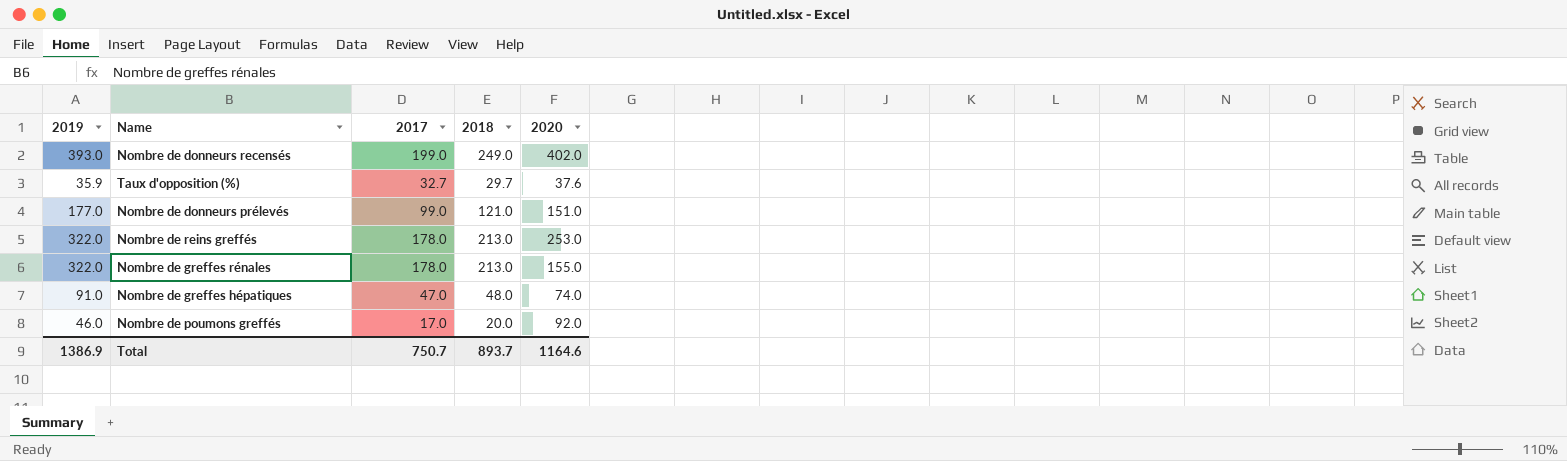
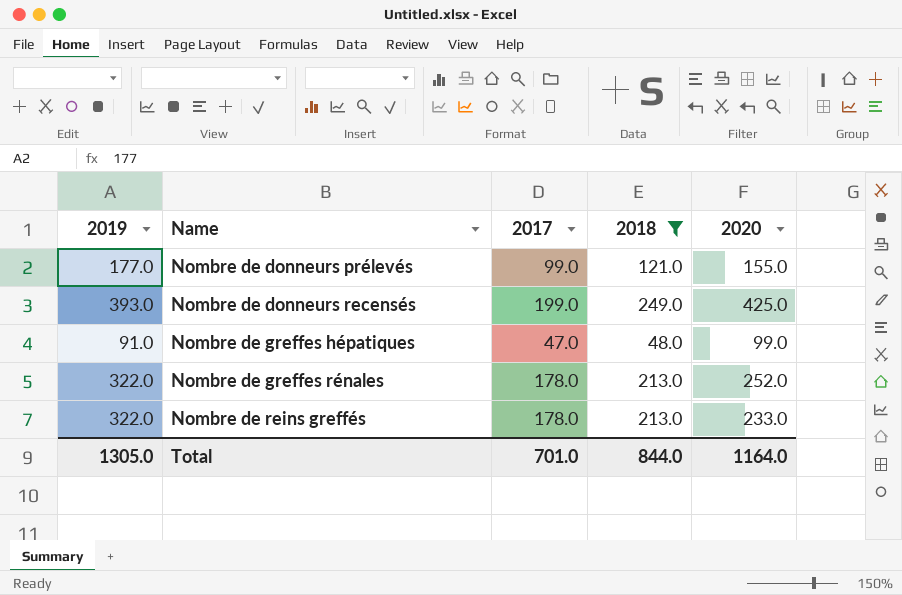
filter: none -> 2018 >= 48.0
row order: none -> Name ascending
Nombre de donneurs prélevés | 2020: 151.0 -> 155.0
Nombre de donneurs recensés | 2020: 402.0 -> 425.0
Nombre de greffes hépatiques | 2020: 74.0 -> 99.0
Nombre de greffes rénales | 2020: 155.0 -> 252.0
Nombre de reins greffés | 2020: 253.0 -> 233.0
Total | 2019: 1386.9 -> 1305.0
Total | 2017: 750.7 -> 701.0
Total | 2018: 893.7 -> 844.0
Total | 2020: 1164.6 -> 1164.0

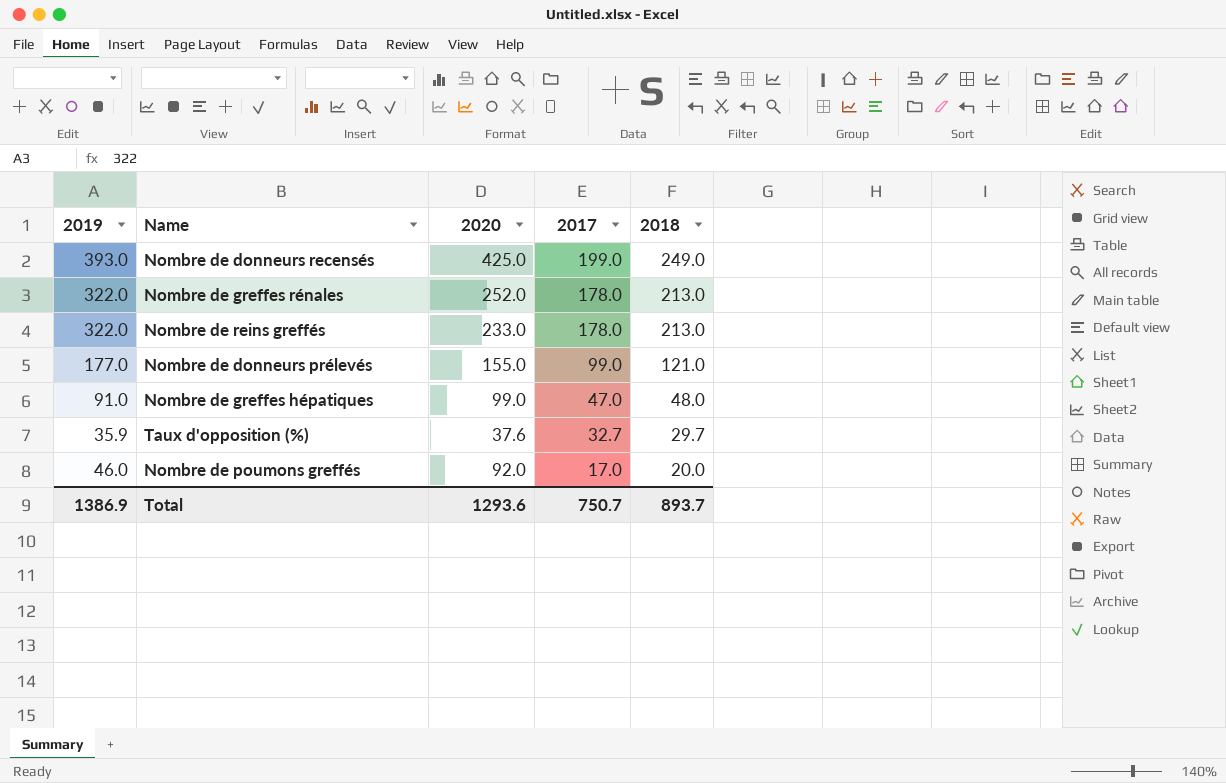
filter: 2018 >= 48.0 -> none
row order: Name ascending -> 2017 descending
column 2020 | position: 5 -> 3
Total | 2019: 1305.0 -> 1386.9
Total | 2020: 1164.0 -> 1293.6
Total | 2017: 701.0 -> 750.7
Total | 2018: 844.0 -> 893.7

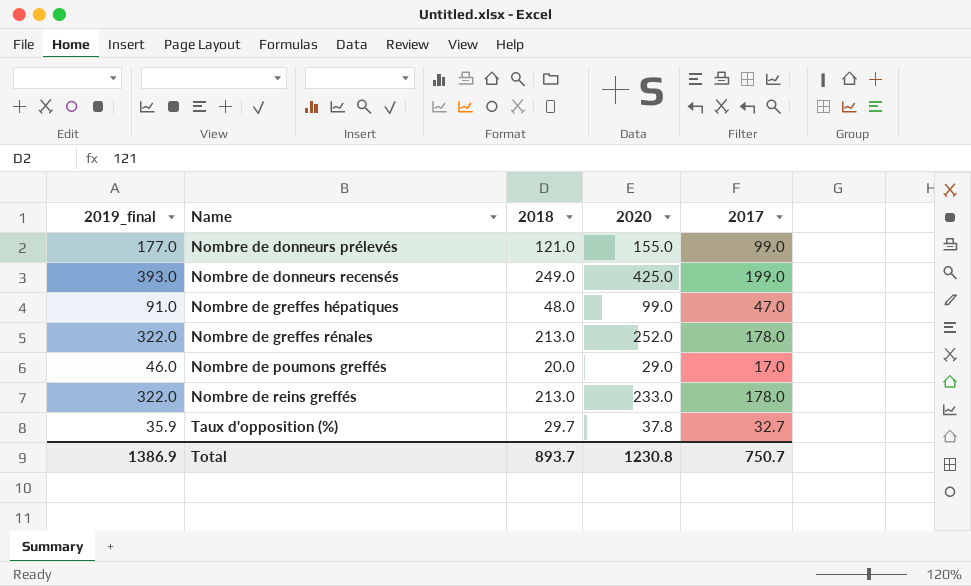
row order: 2017 descending -> Name ascending
column name: 2019 -> 2019_final
column 2018 | position: 5 -> 3
Nombre de poumons greffés | 2020: 92.0 -> 29.0
Taux d'opposition (%) | 2020: 37.6 -> 37.8
Total | 2020: 1293.6 -> 1230.8

